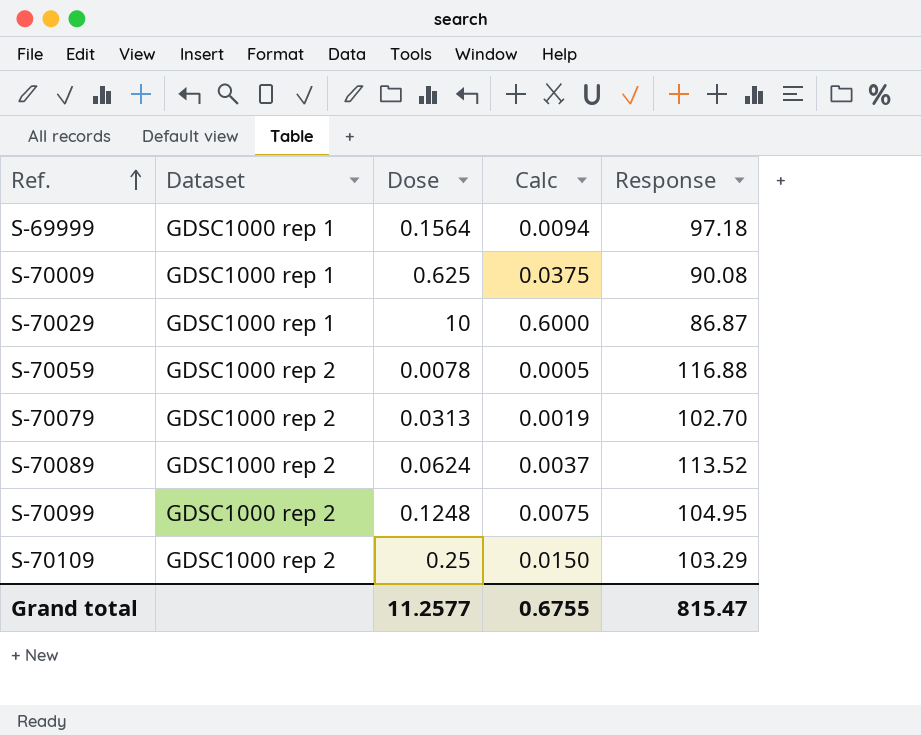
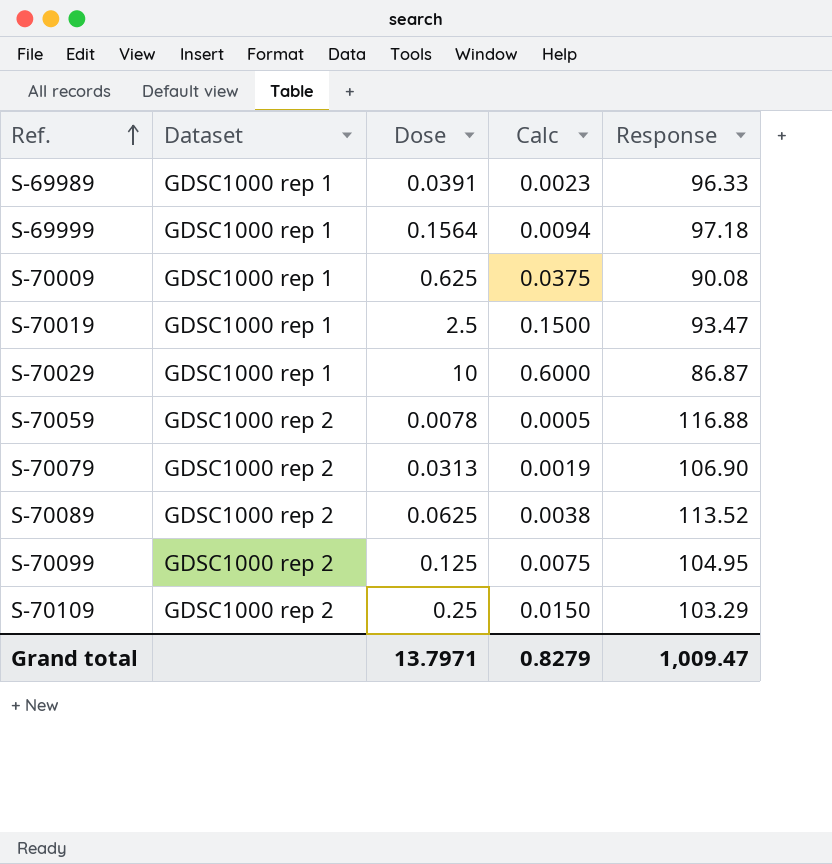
row S-69989: none -> GDSC1000 rep 1 | 0.0391 | 0.0023 | 96.33
row S-70019: none -> GDSC1000 rep 1 | 2.5 | 0.1500 | 93.47
S-70079 | Response: 102.70 -> 106.90
S-70089 | Dose: 0.0624 -> 0.0625
S-70089 | Calc: 0.0037 -> 0.0038
S-70099 | Dose: 0.1248 -> 0.125
Grand total | Dose: 11.2577 -> 13.7971
Grand total | Calc: 0.6755 -> 0.8279
Grand total | Response: 815.47 -> 1,009.47

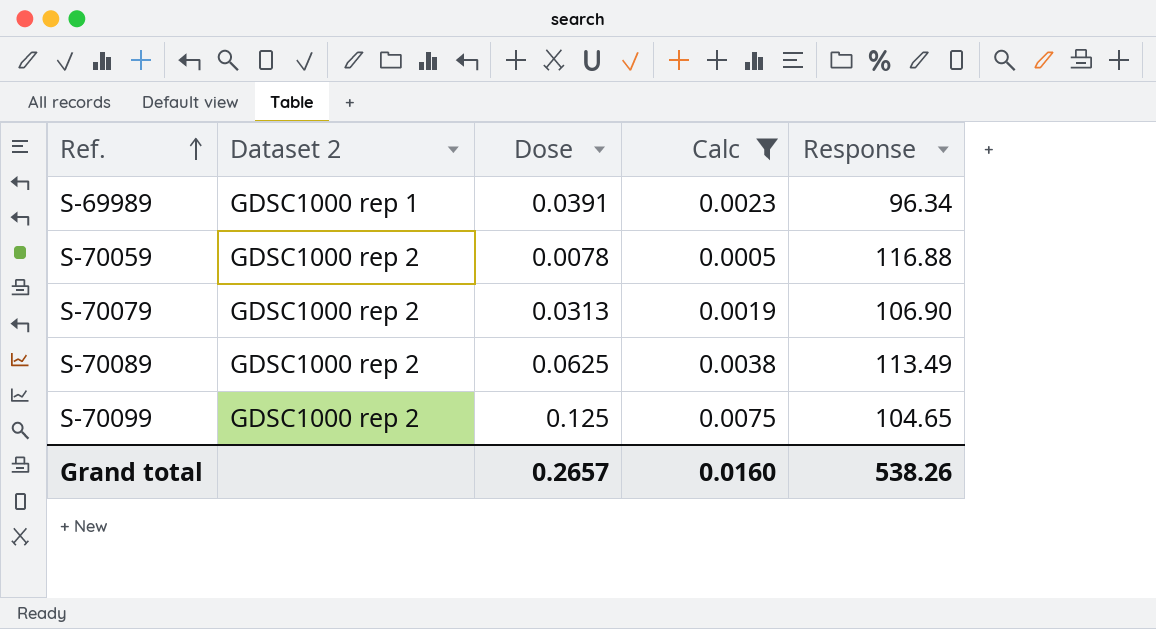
filter: none -> Calc <= 0.0075
column name: Dataset -> Dataset 2
S-69989 | Response: 96.33 -> 96.34
S-70089 | Response: 113.52 -> 113.49
S-70099 | Response: 104.95 -> 104.65
Grand total | Dose: 13.7971 -> 0.2657
Grand total | Calc: 0.8279 -> 0.0160
Grand total | Response: 1,009.47 -> 538.26

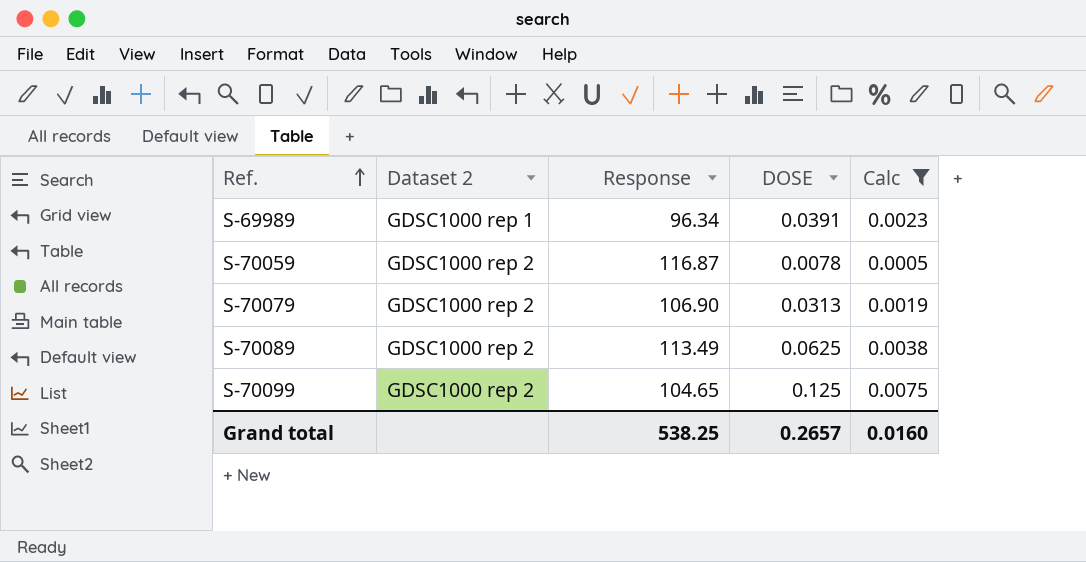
column Response | position: 5 -> 3
column name: Dose -> DOSE
S-70059 | Response: 116.88 -> 116.87
Grand total | Response: 538.26 -> 538.25

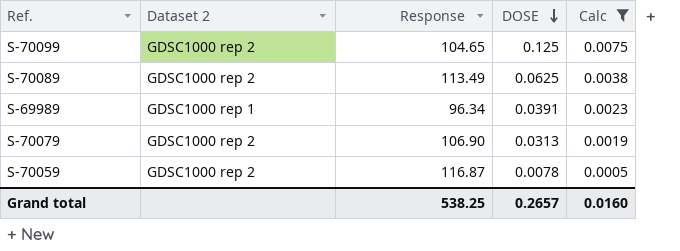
row order: Ref. ascending -> DOSE descending

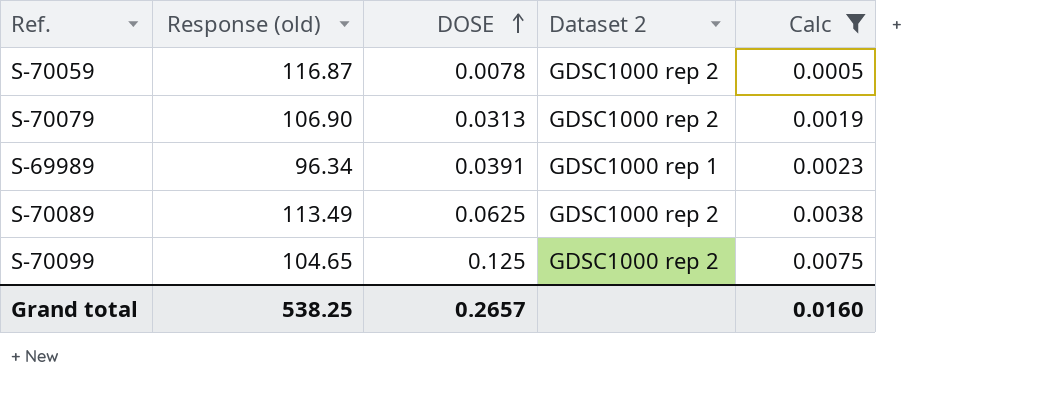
row order: DOSE descending -> DOSE ascending
column name: Response -> Response (old)
column Dataset 2 | position: 2 -> 4

